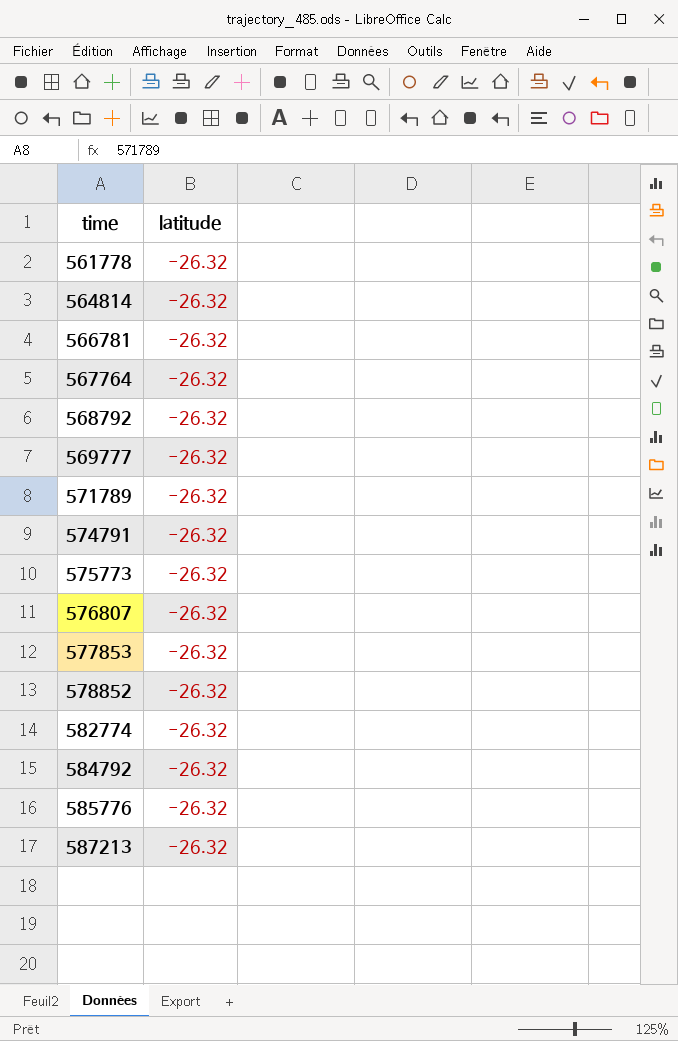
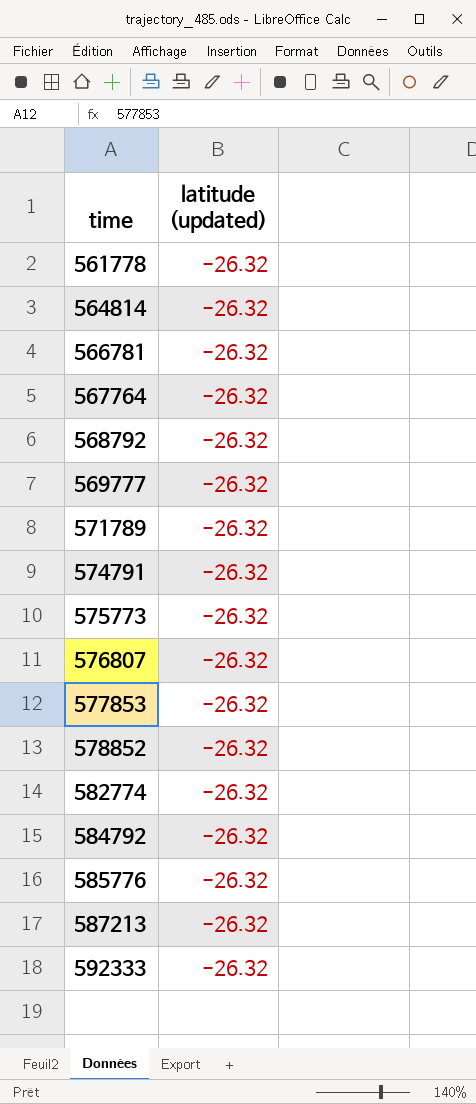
column name: latitude -> latitude (updated)
row 592333: none -> -26.32

